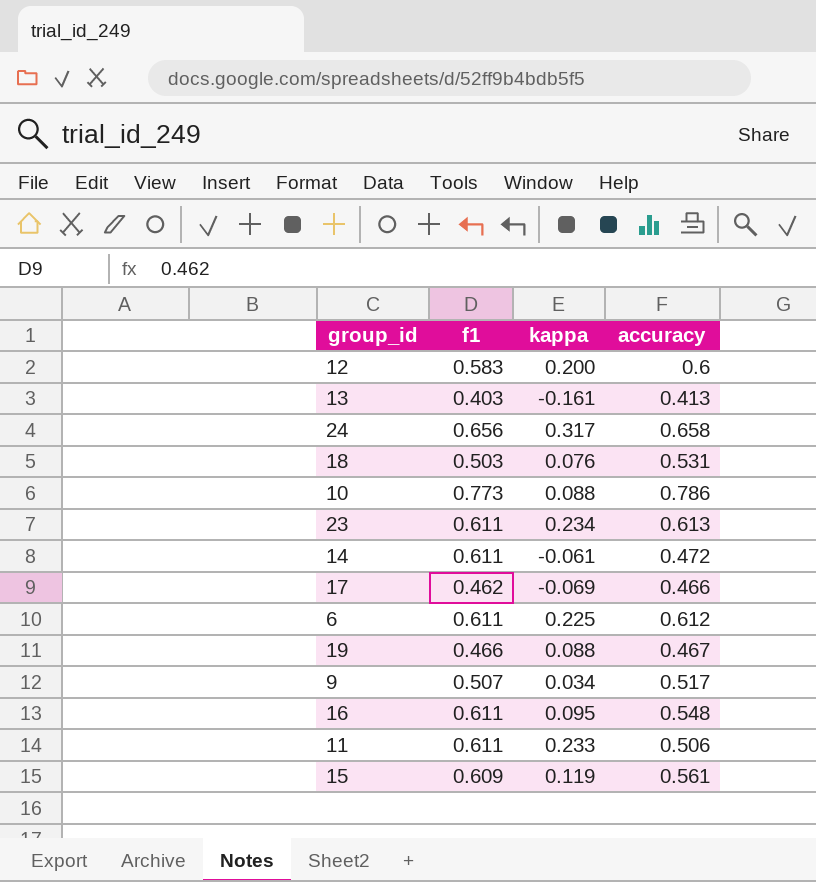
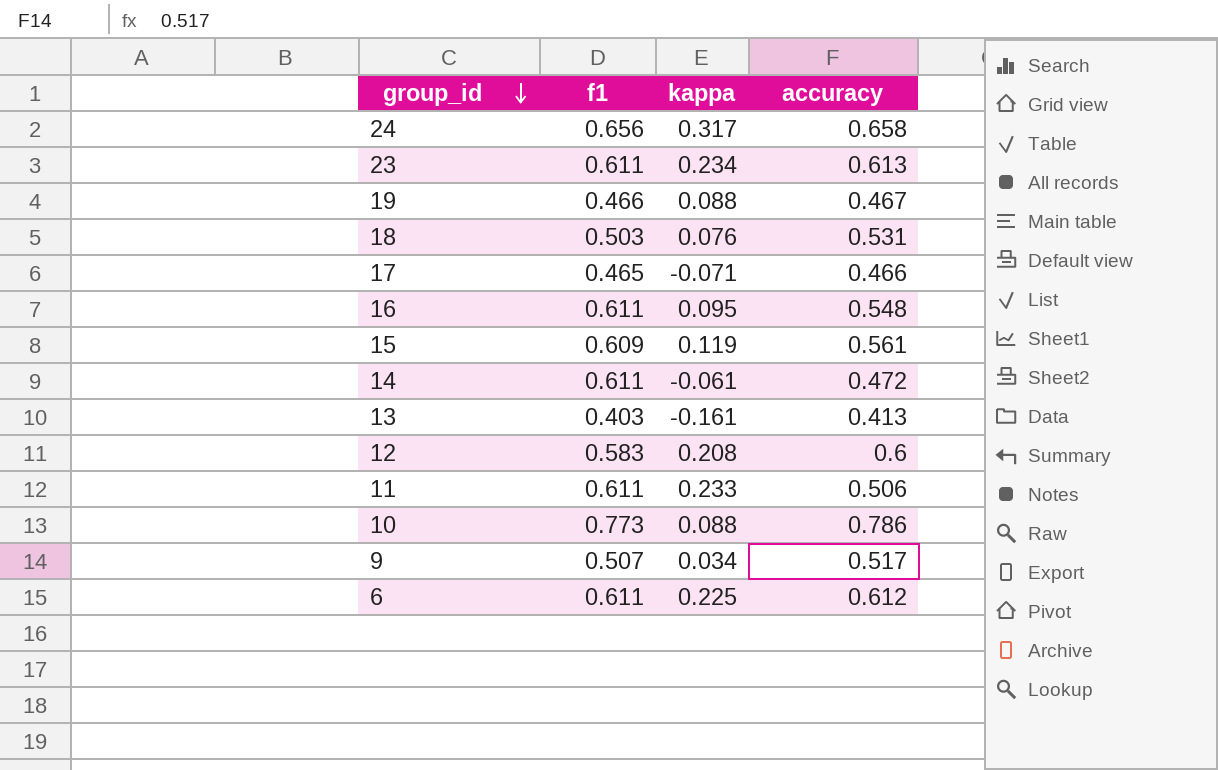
row order: none -> group_id descending
17 | f1: 0.462 -> 0.465
17 | kappa: -0.069 -> -0.071
12 | kappa: 0.200 -> 0.208

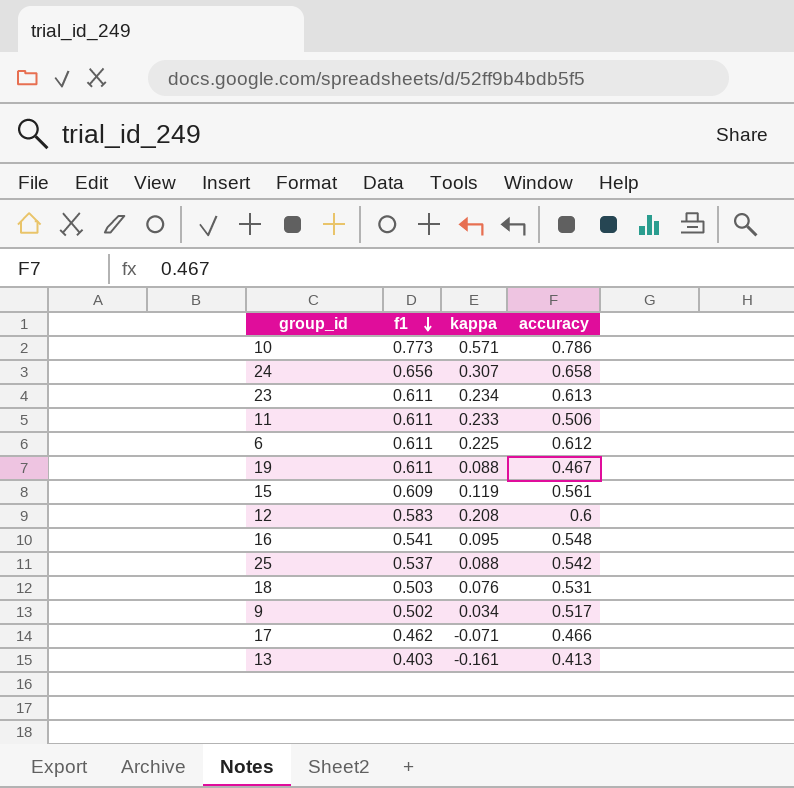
row order: group_id descending -> f1 descending
row 14: 0.611 | -0.061 | 0.472 -> none
10 | kappa: 0.088 -> 0.571
24 | kappa: 0.317 -> 0.307
19 | f1: 0.466 -> 0.611
16 | f1: 0.611 -> 0.541
row 25: none -> 0.537 | 0.088 | 0.542
9 | f1: 0.507 -> 0.502
17 | f1: 0.465 -> 0.462

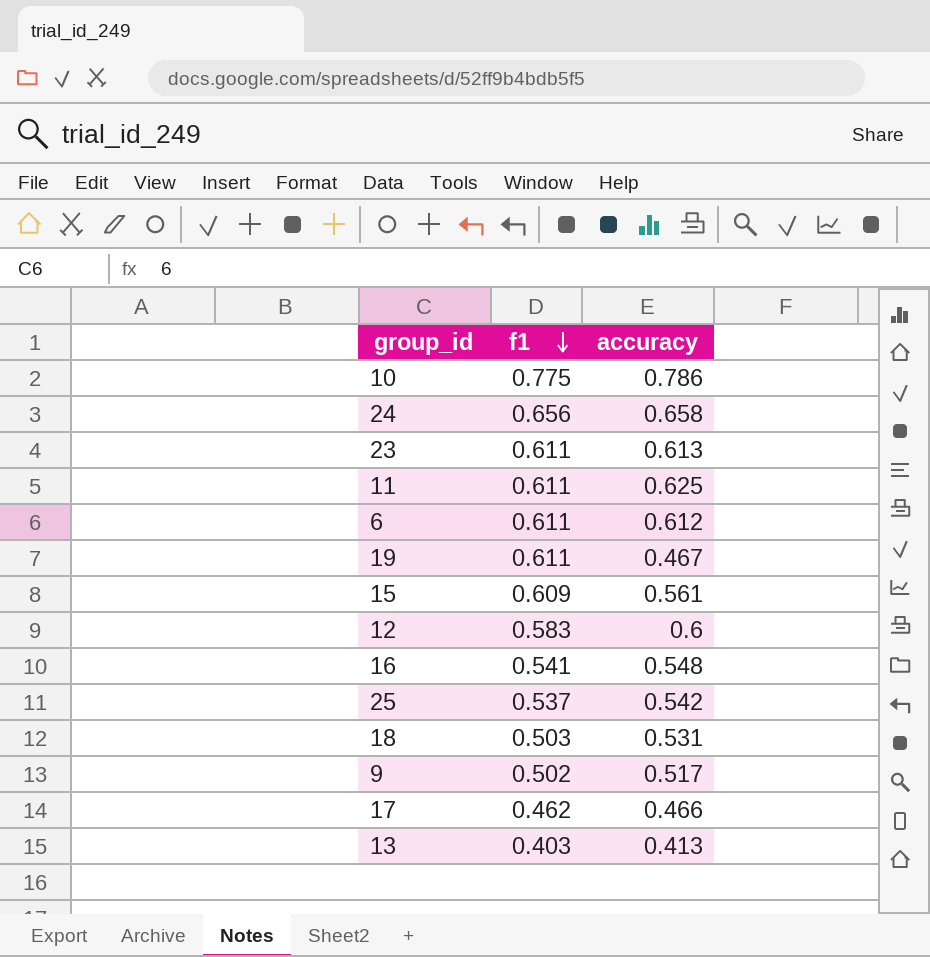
column kappa | position: 3 -> none
10 | f1: 0.773 -> 0.775
11 | accuracy: 0.506 -> 0.625

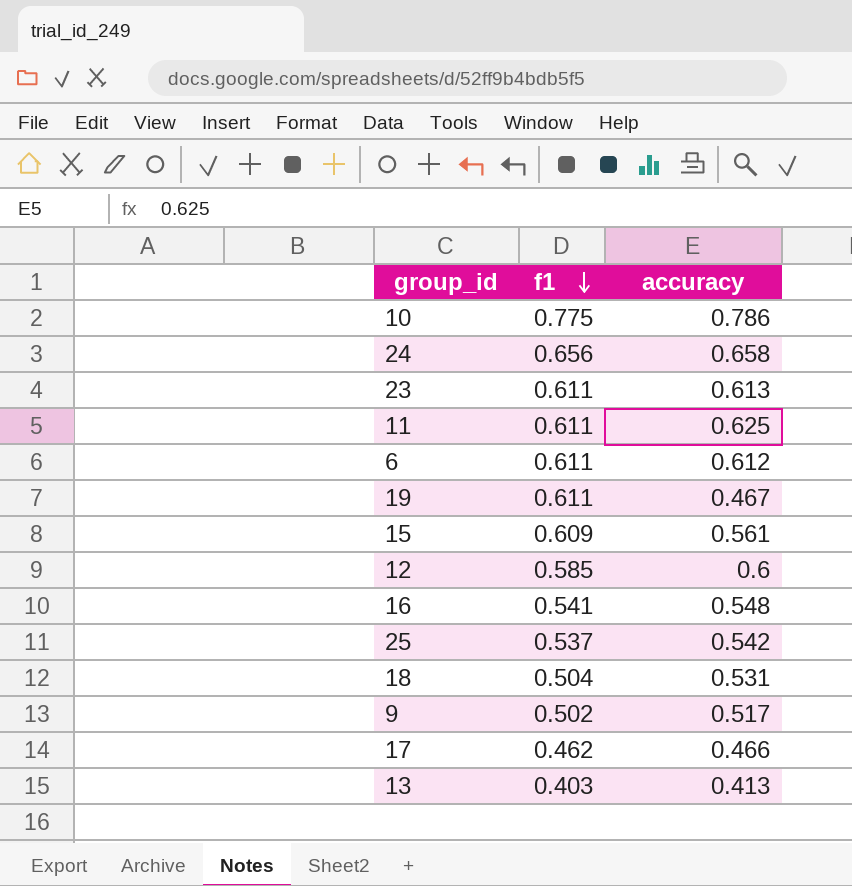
12 | f1: 0.583 -> 0.585
18 | f1: 0.503 -> 0.504

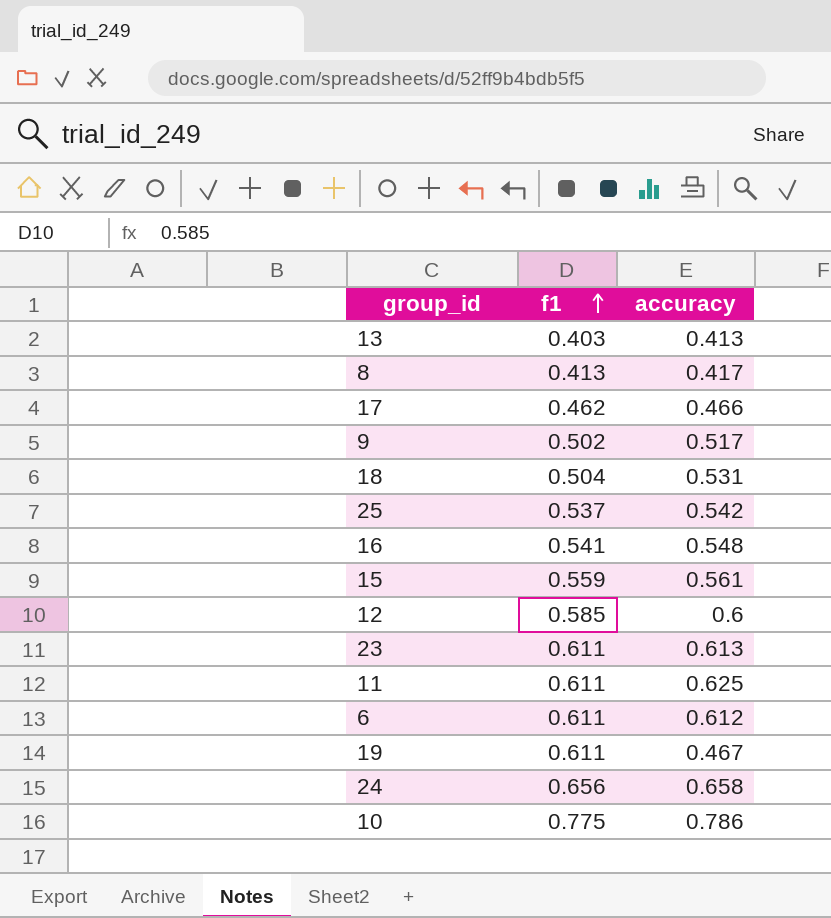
row order: f1 descending -> f1 ascending
row 8: none -> 0.413 | 0.417
15 | f1: 0.609 -> 0.559

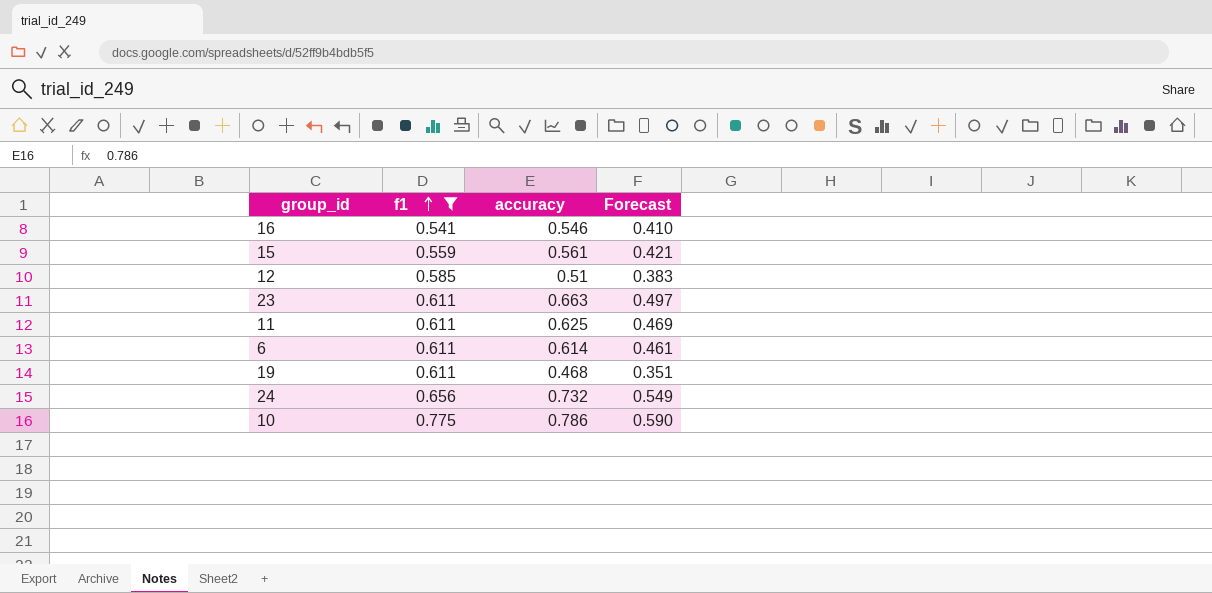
filter: none -> f1 >= 0.541
column Forecast | formula: none -> [accuracy] * 0.75
16 | accuracy: 0.548 -> 0.546
12 | accuracy: 0.6 -> 0.51
23 | accuracy: 0.613 -> 0.663
6 | accuracy: 0.612 -> 0.614
19 | accuracy: 0.467 -> 0.468
24 | accuracy: 0.658 -> 0.732

